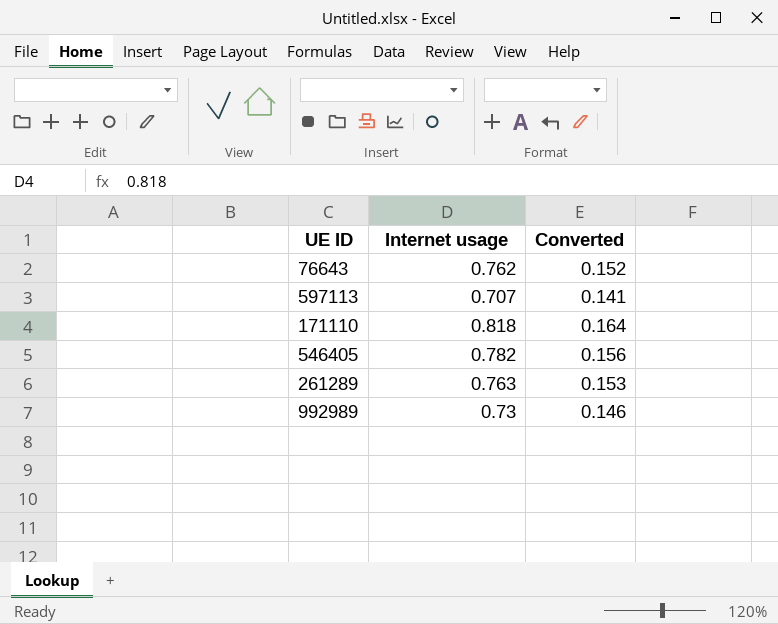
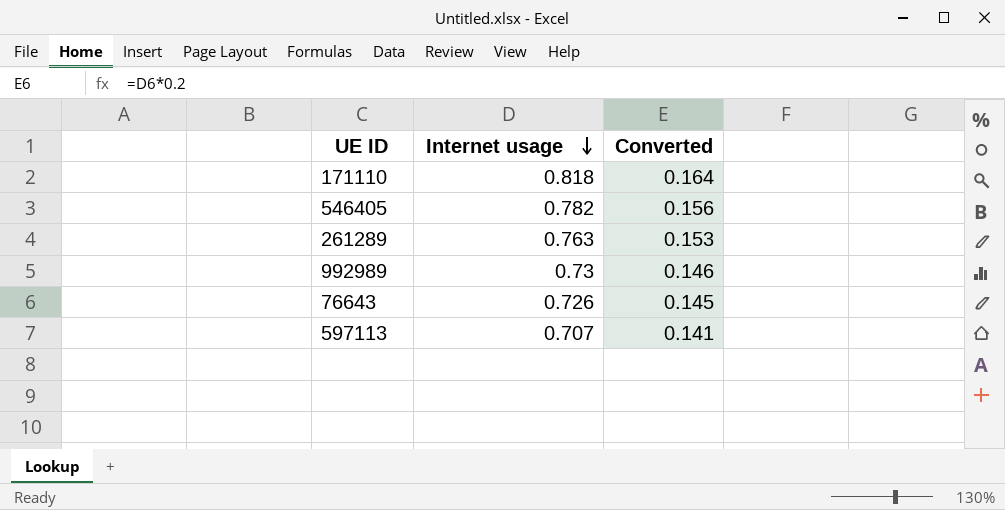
row order: none -> Internet usage descending
76643 | Internet usage: 0.762 -> 0.726
76643 | Converted: 0.152 -> 0.145

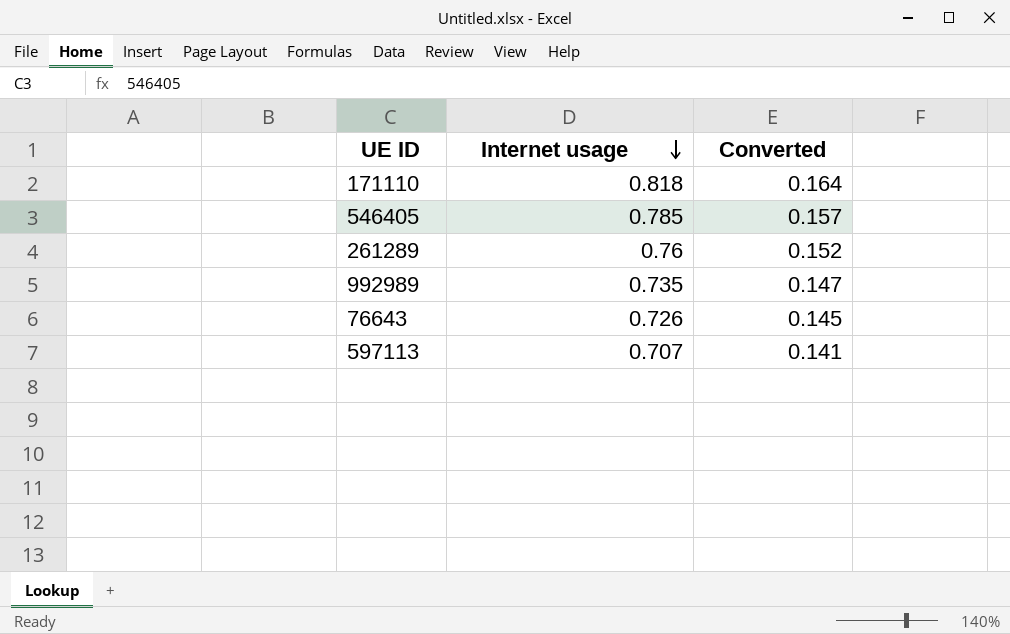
546405 | Internet usage: 0.782 -> 0.785
546405 | Converted: 0.156 -> 0.157
261289 | Internet usage: 0.763 -> 0.76
261289 | Converted: 0.153 -> 0.152
992989 | Internet usage: 0.73 -> 0.735
992989 | Converted: 0.146 -> 0.147

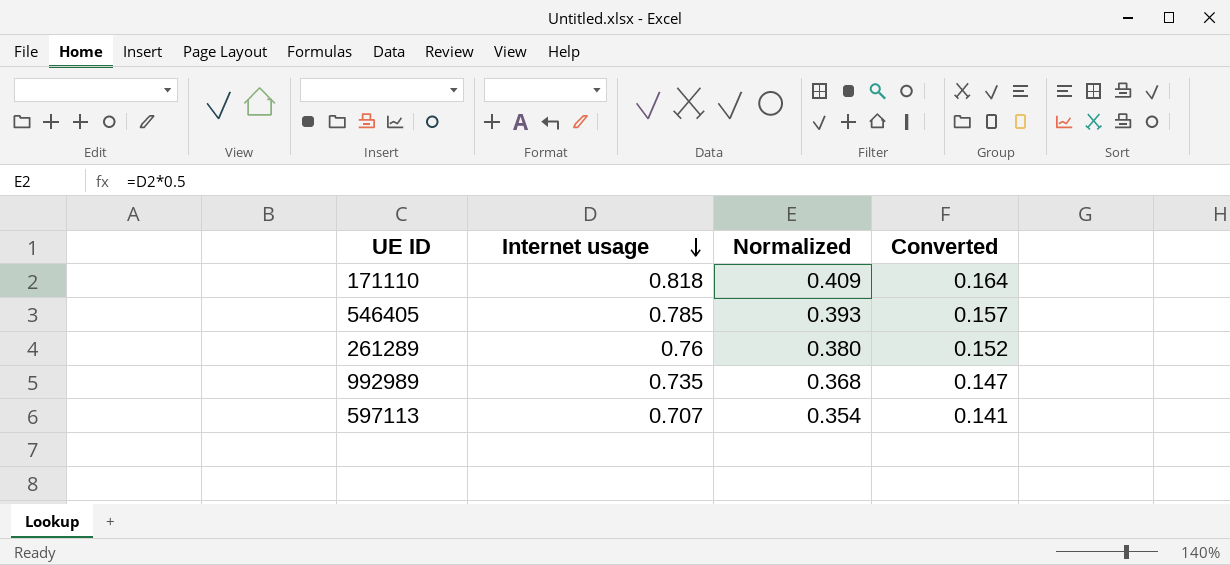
column Normalized | formula: none -> [Internet usage] * 0.5
row 76643: 0.726 | 0.145 -> none

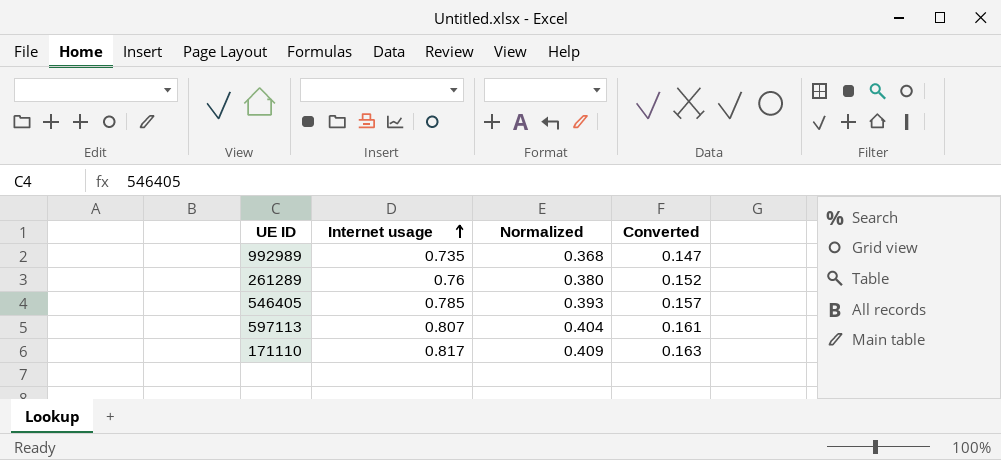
row order: Internet usage descending -> Internet usage ascending
597113 | Internet usage: 0.707 -> 0.807
597113 | Normalized: 0.354 -> 0.404
597113 | Converted: 0.141 -> 0.161
171110 | Internet usage: 0.818 -> 0.817
171110 | Converted: 0.164 -> 0.163

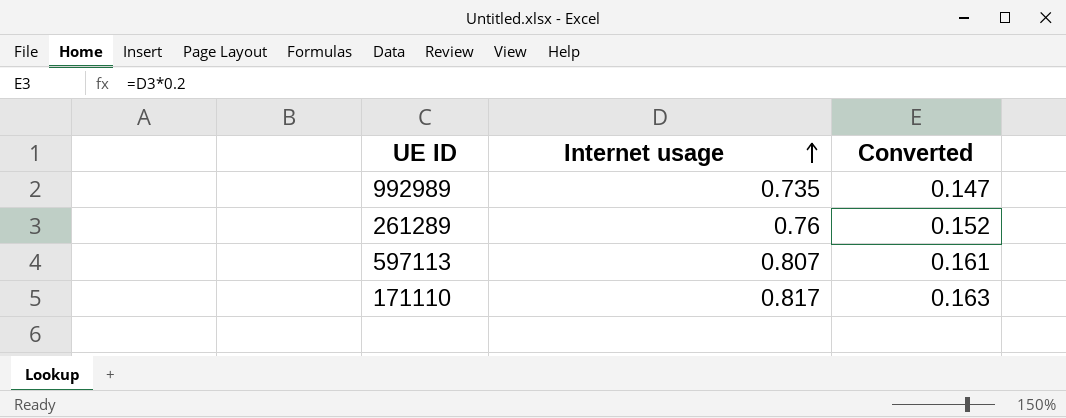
column Normalized | formula: [Internet usage] * 0.5 -> none
row 546405: 0.785 | 0.393 | 0.157 -> none

